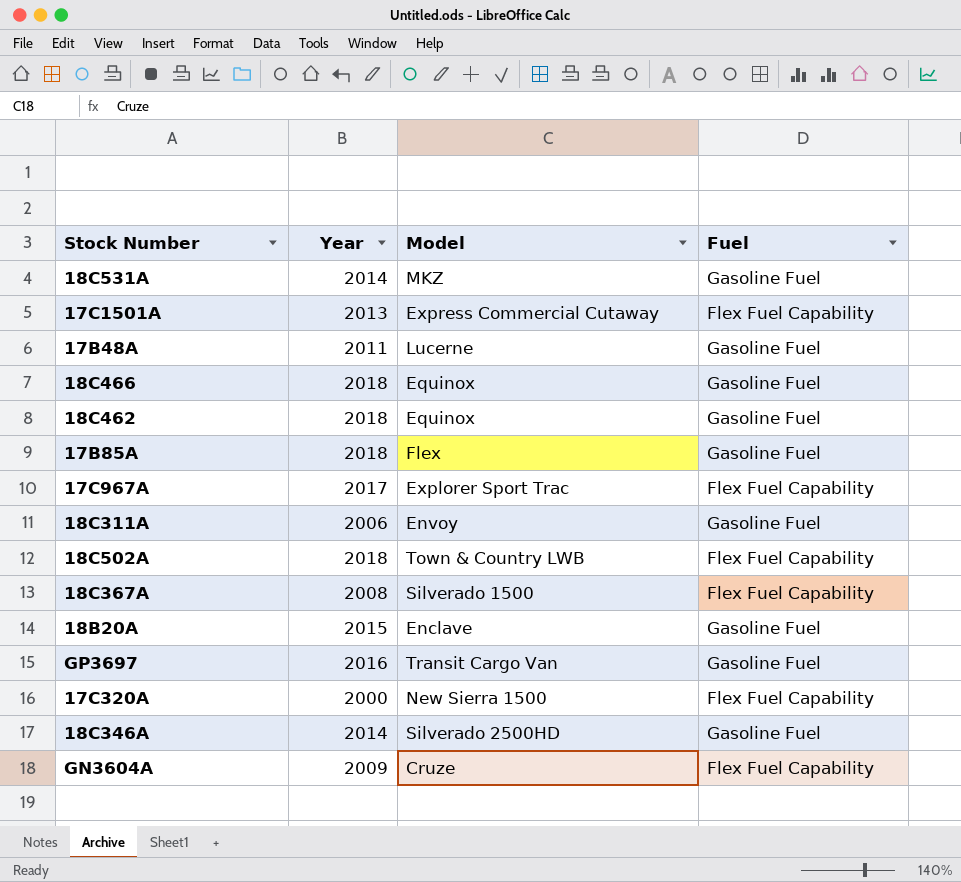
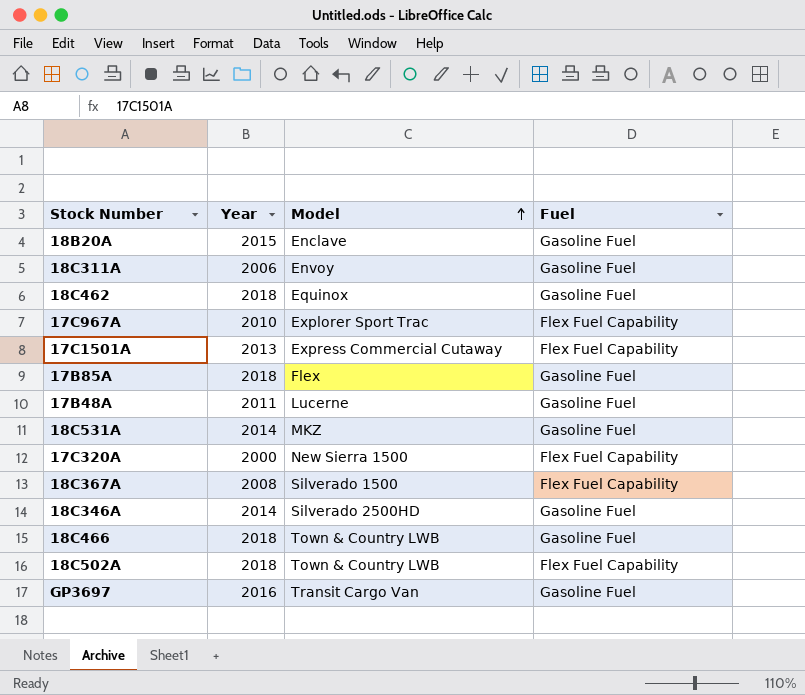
row order: none -> Model ascending
row GN3604A: 2009 | Cruze | Flex Fuel Capability -> none
17C967A | Year: 2017 -> 2010
18C466 | Model: Equinox -> Town & Country LWB

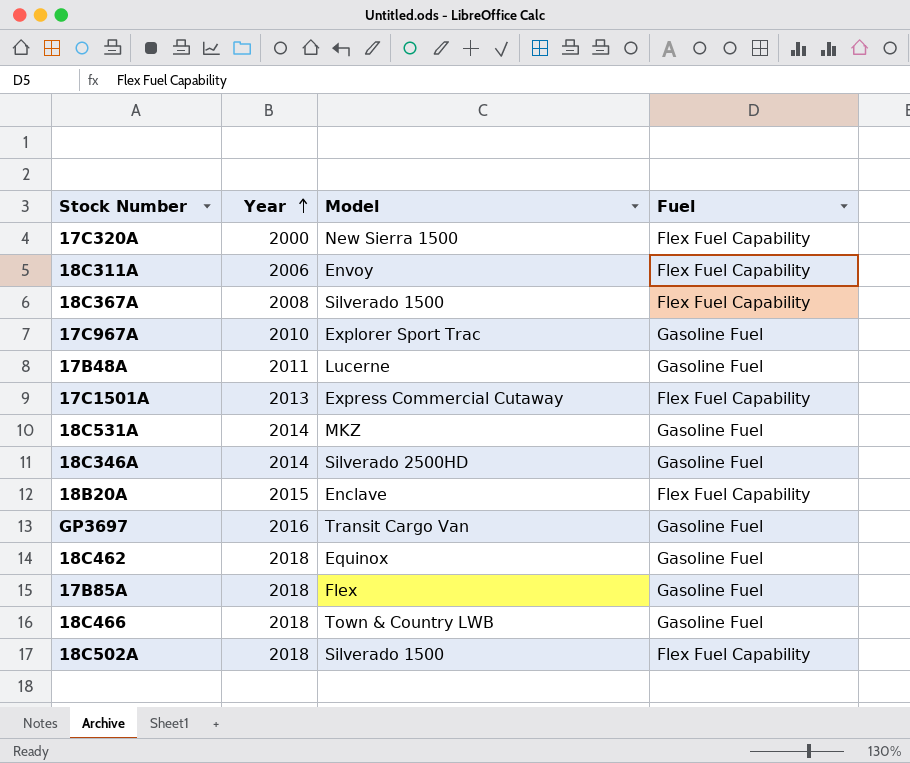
row order: Model ascending -> Year ascending
18C311A | Fuel: Gasoline Fuel -> Flex Fuel Capability
17C967A | Fuel: Flex Fuel Capability -> Gasoline Fuel
18B20A | Fuel: Gasoline Fuel -> Flex Fuel Capability
18C502A | Model: Town & Country LWB -> Silverado 1500

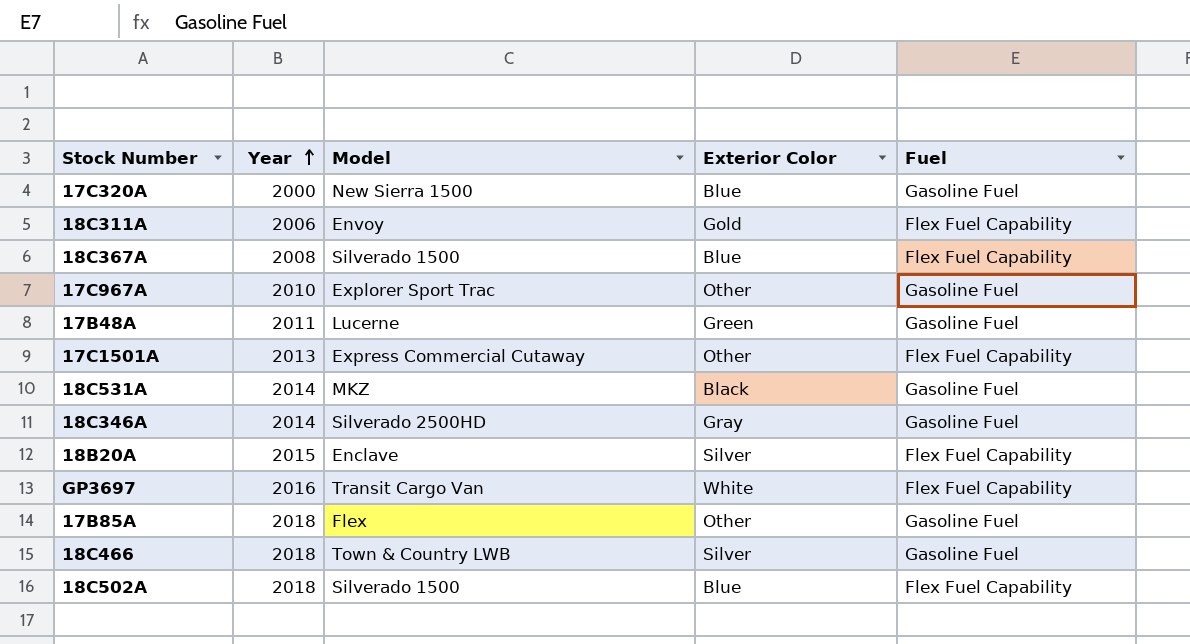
column Exterior Color | position: none -> 4
row 18C462: 2018 | Equinox | Gasoline Fuel -> none
17C320A | Fuel: Flex Fuel Capability -> Gasoline Fuel
GP3697 | Fuel: Gasoline Fuel -> Flex Fuel Capability

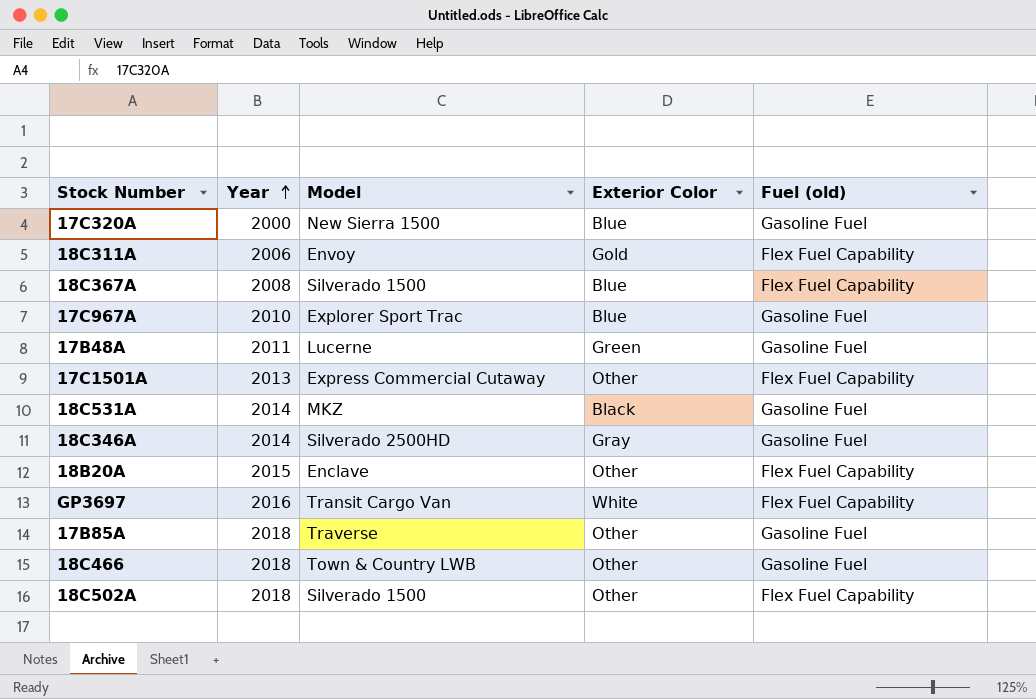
column name: Fuel -> Fuel (old)
17C967A | Exterior Color: Other -> Blue
18B20A | Exterior Color: Silver -> Other
17B85A | Model: Flex -> Traverse
18C466 | Exterior Color: Silver -> Other
18C502A | Exterior Color: Blue -> Other

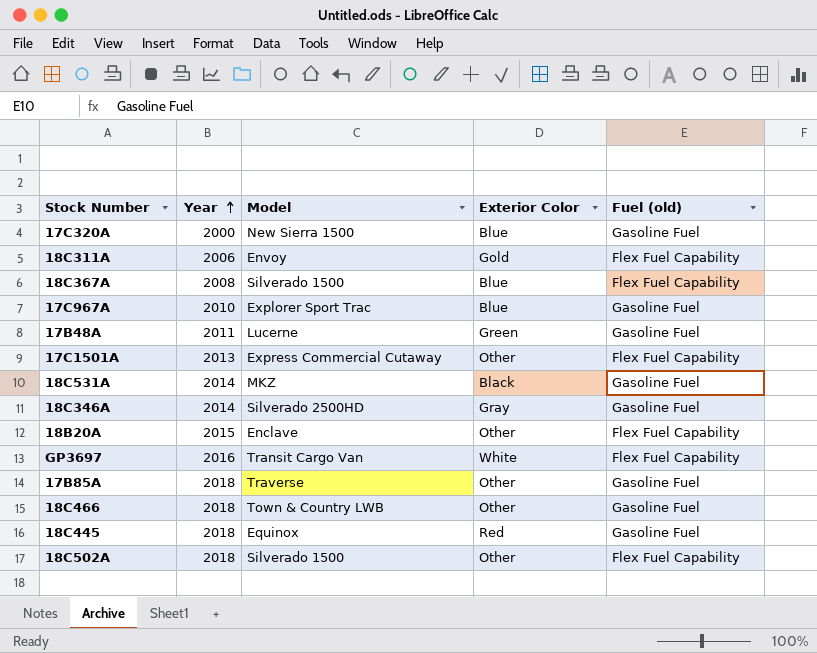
row 18C445: none -> 2018 | Equinox | Red | Gasoline Fuel

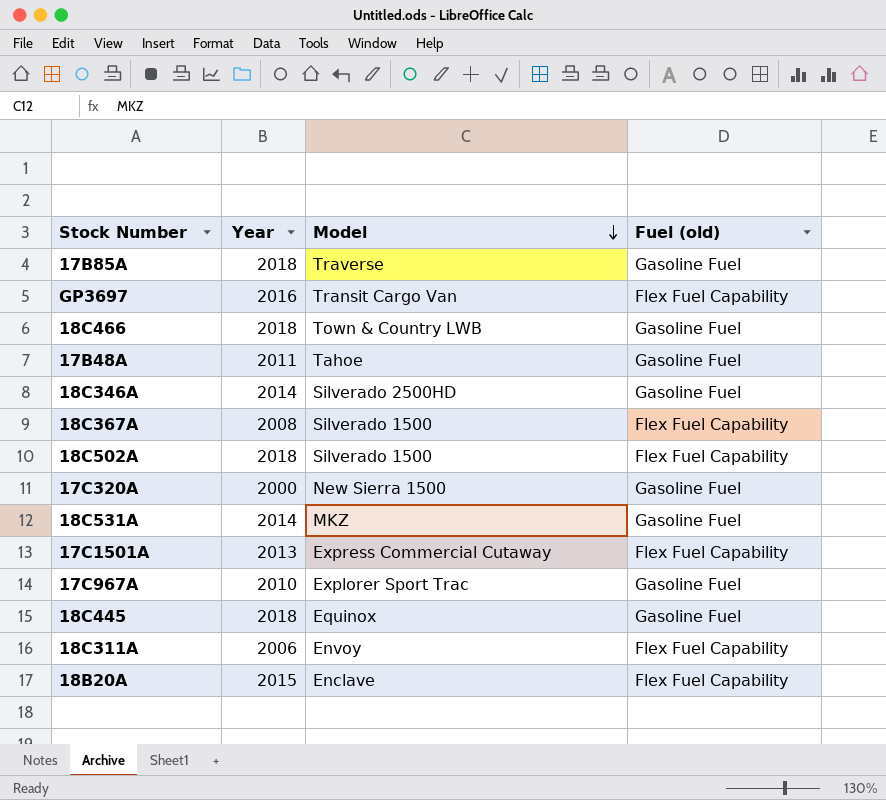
row order: Year ascending -> Model descending
column Exterior Color | position: 4 -> none
17B48A | Model: Lucerne -> Tahoe

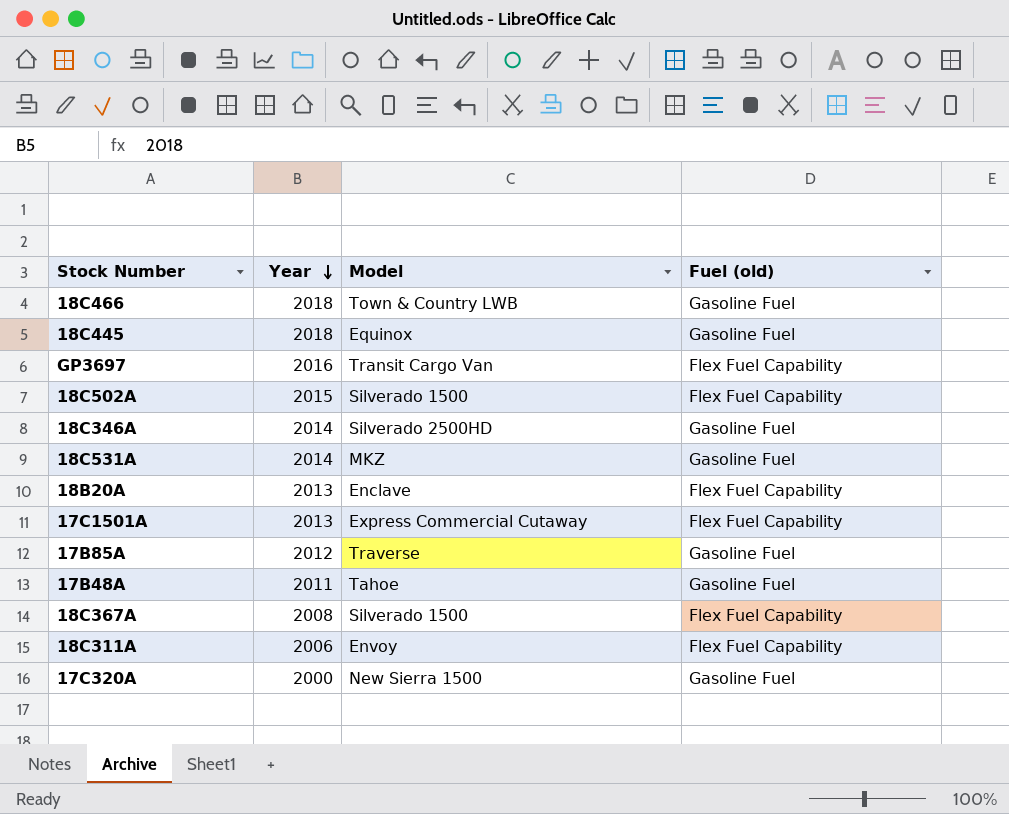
row order: Model descending -> Year descending
row 17C967A: 2010 | Explorer Sport Trac | Gasoline Fuel -> none
18C502A | Year: 2018 -> 2015
18B20A | Year: 2015 -> 2013
17B85A | Year: 2018 -> 2012

